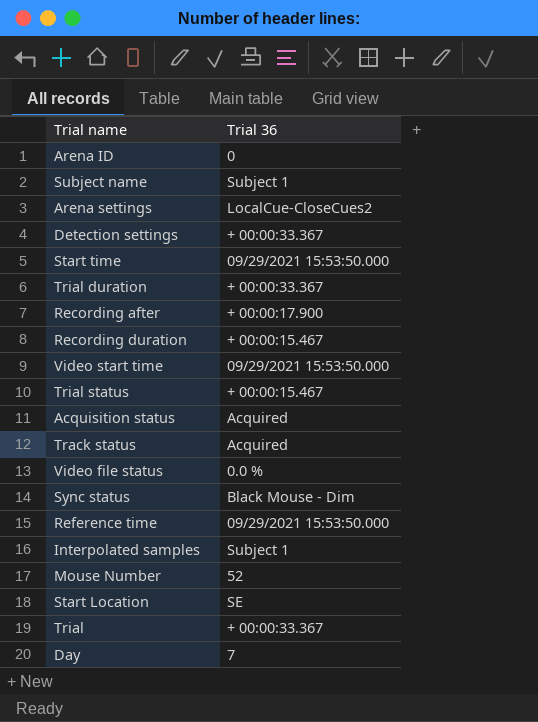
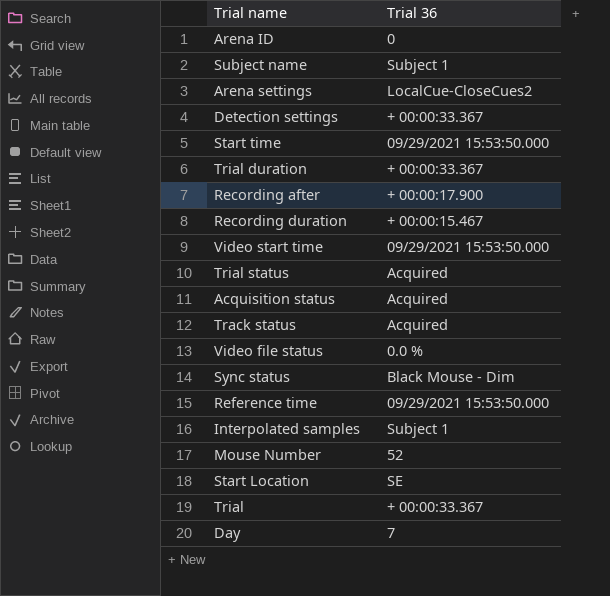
Trial status | Trial 36: + 00:00:15.467 -> Acquired

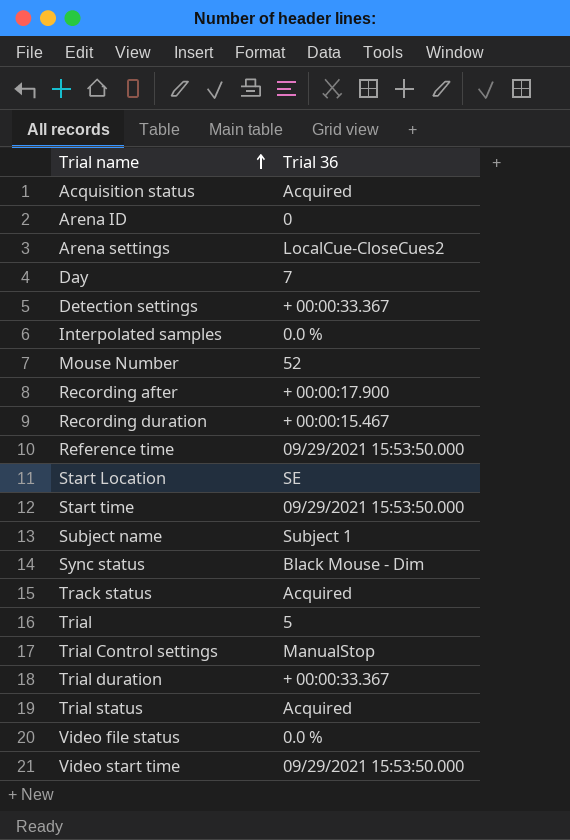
row order: none -> Trial name ascending
Interpolated samples | Trial 36: Subject 1 -> 0.0 %
Trial | Trial 36: + 00:00:33.367 -> 5
row Trial Control settings: none -> ManualStop

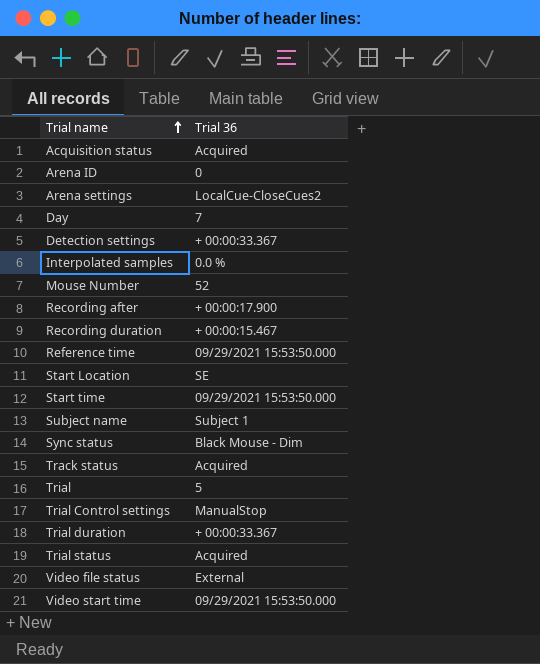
Video file status | Trial 36: 0.0 % -> External

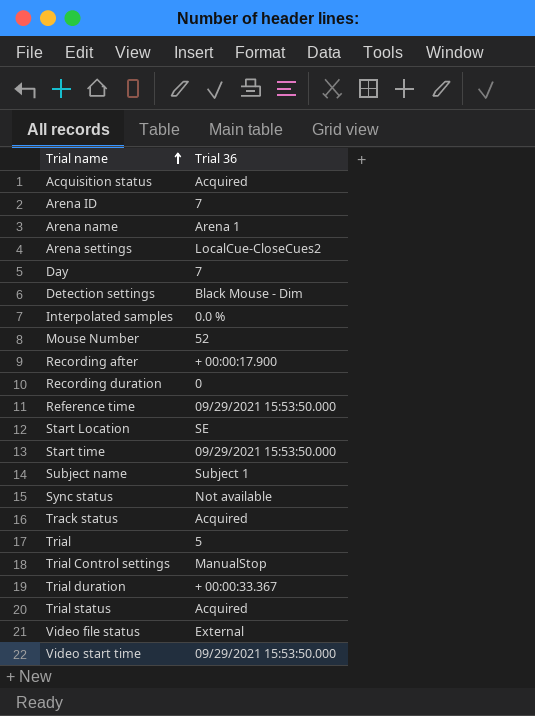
Arena ID | Trial 36: 0 -> 7
row Arena name: none -> Arena 1
Detection settings | Trial 36: + 00:00:33.367 -> Black Mouse - Dim
Recording duration | Trial 36: + 00:00:15.467 -> 0
Sync status | Trial 36: Black Mouse - Dim -> Not available

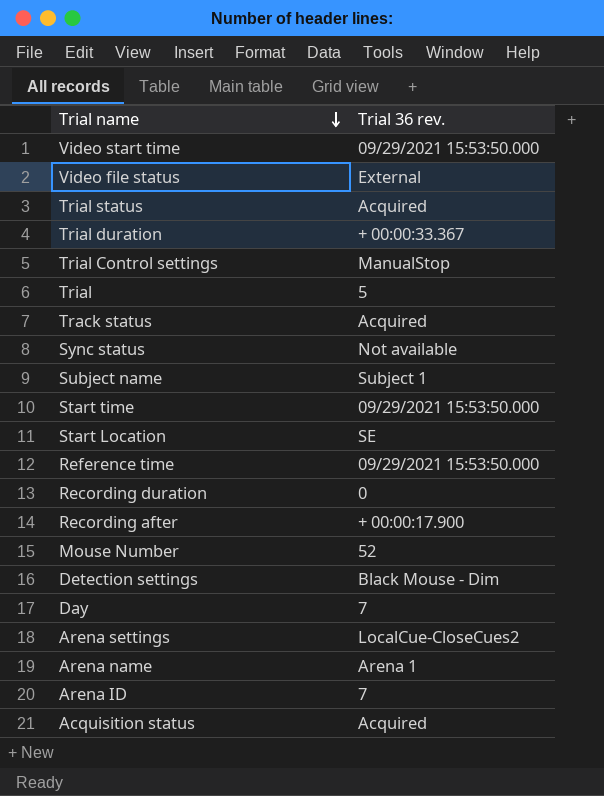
row order: Trial name ascending -> Trial name descending
column name: Trial 36 -> Trial 36 rev.
row Interpolated samples: 0.0 % -> none

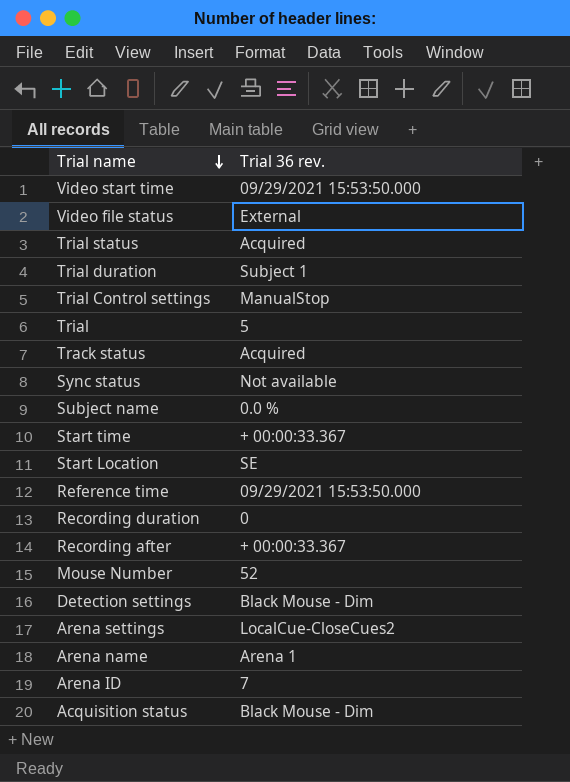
row Day: 7 -> none
Trial duration | Trial 36 rev.: + 00:00:33.367 -> Subject 1
Subject name | Trial 36 rev.: Subject 1 -> 0.0 %
Start time | Trial 36 rev.: 09/29/2021 15:53:50.000 -> + 00:00:33.367
Recording after | Trial 36 rev.: + 00:00:17.900 -> + 00:00:33.367
Acquisition status | Trial 36 rev.: Acquired -> Black Mouse - Dim

